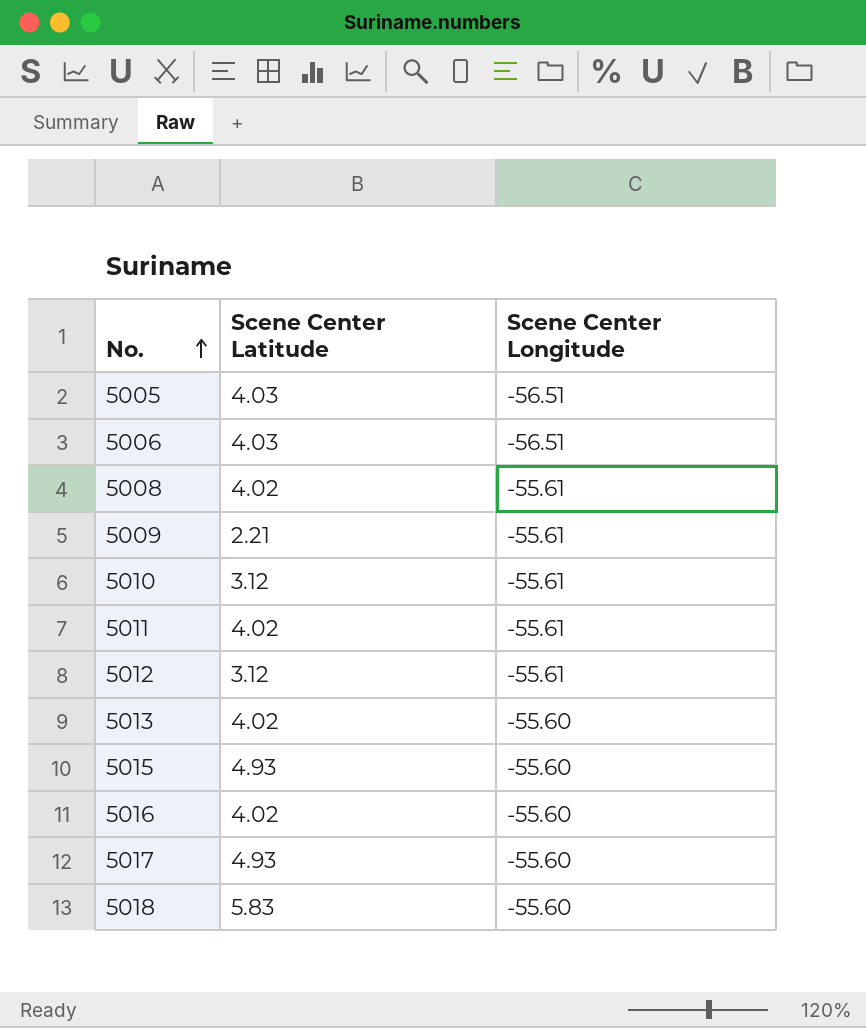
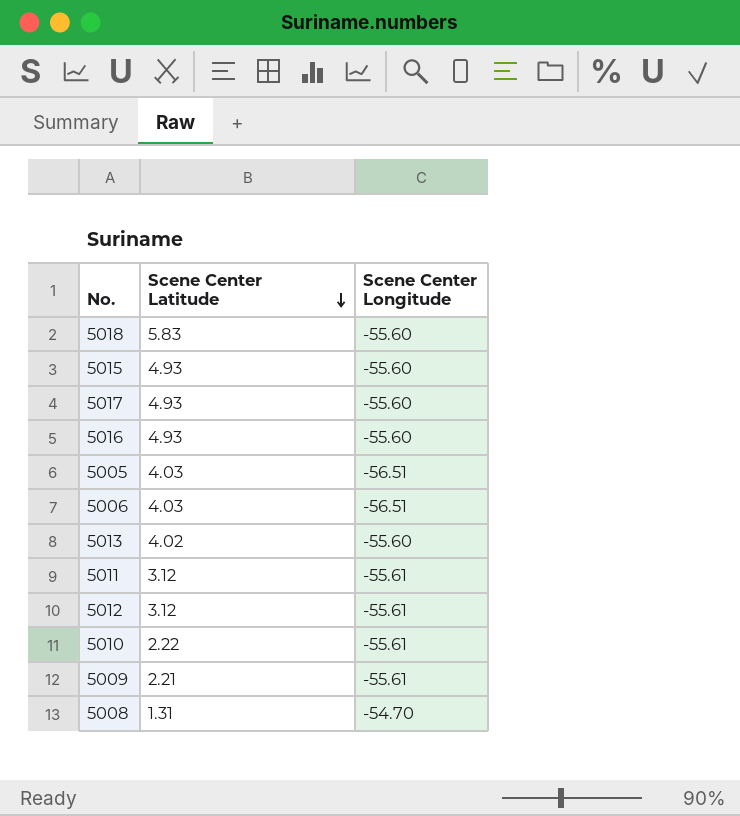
row order: No. ascending -> Scene Center Latitude descending
5016 | Scene Center Latitude: 4.02 -> 4.93
5011 | Scene Center Latitude: 4.02 -> 3.12
5010 | Scene Center Latitude: 3.12 -> 2.22
5008 | Scene Center Latitude: 4.02 -> 1.31
5008 | Scene Center Longitude: -55.61 -> -54.70

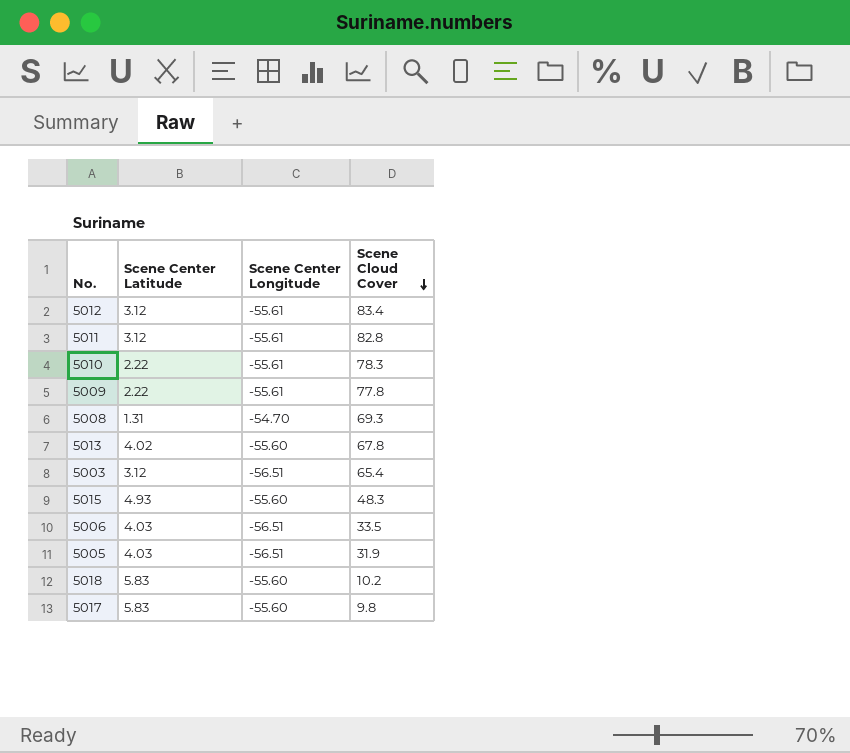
row order: Scene Center Latitude descending -> Scene Cloud Cover descending
column Scene Cloud Cover | position: none -> 4
row 5016: 4.93 | -55.60 -> none
5009 | Scene Center Latitude: 2.21 -> 2.22
row 5003: none -> 3.12 | -56.51 | 65.4
5017 | Scene Center Latitude: 4.93 -> 5.83

